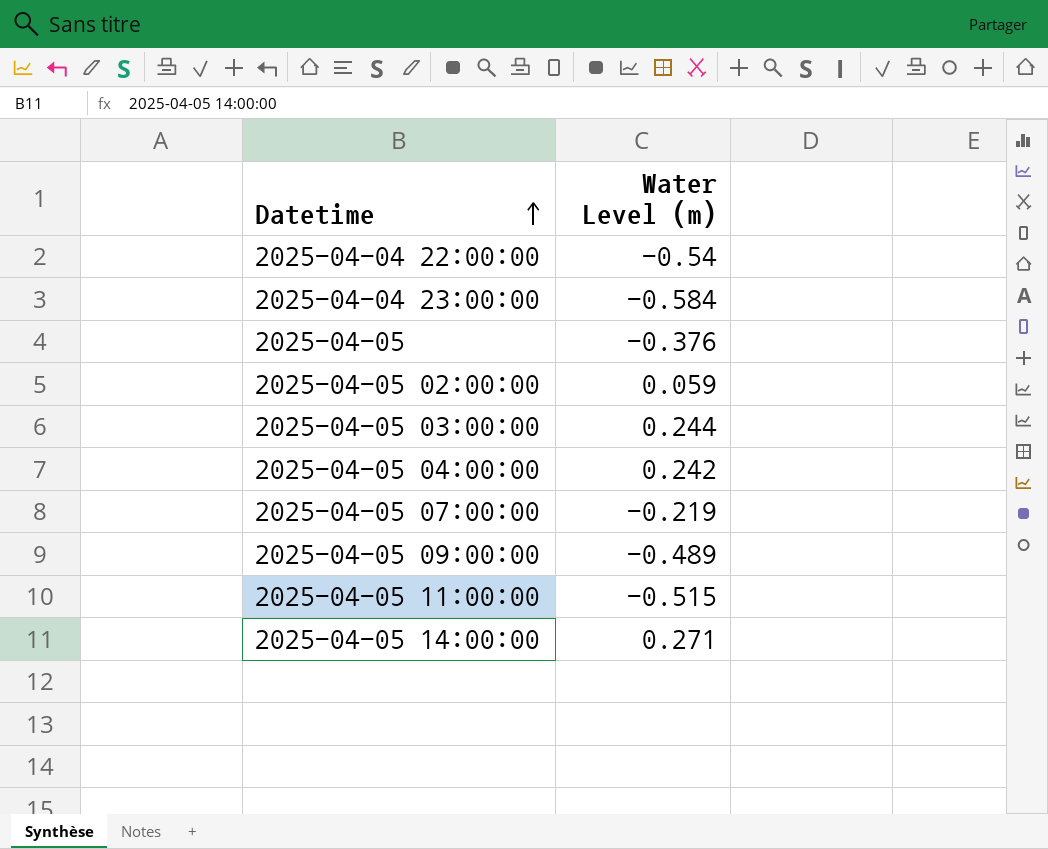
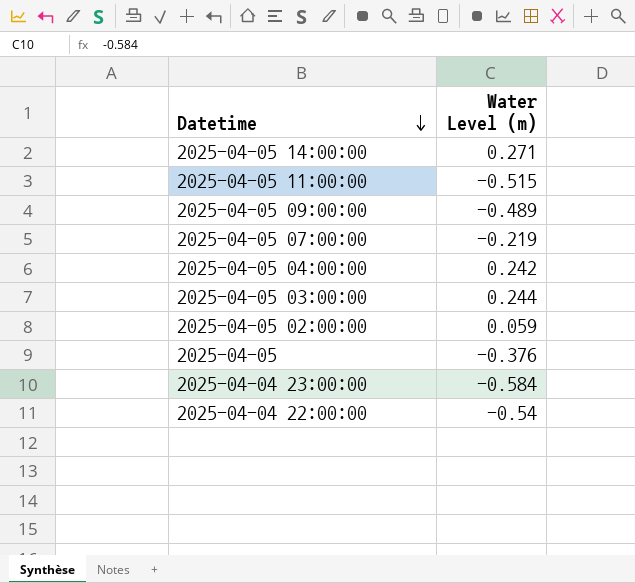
row order: Datetime ascending -> Datetime descending

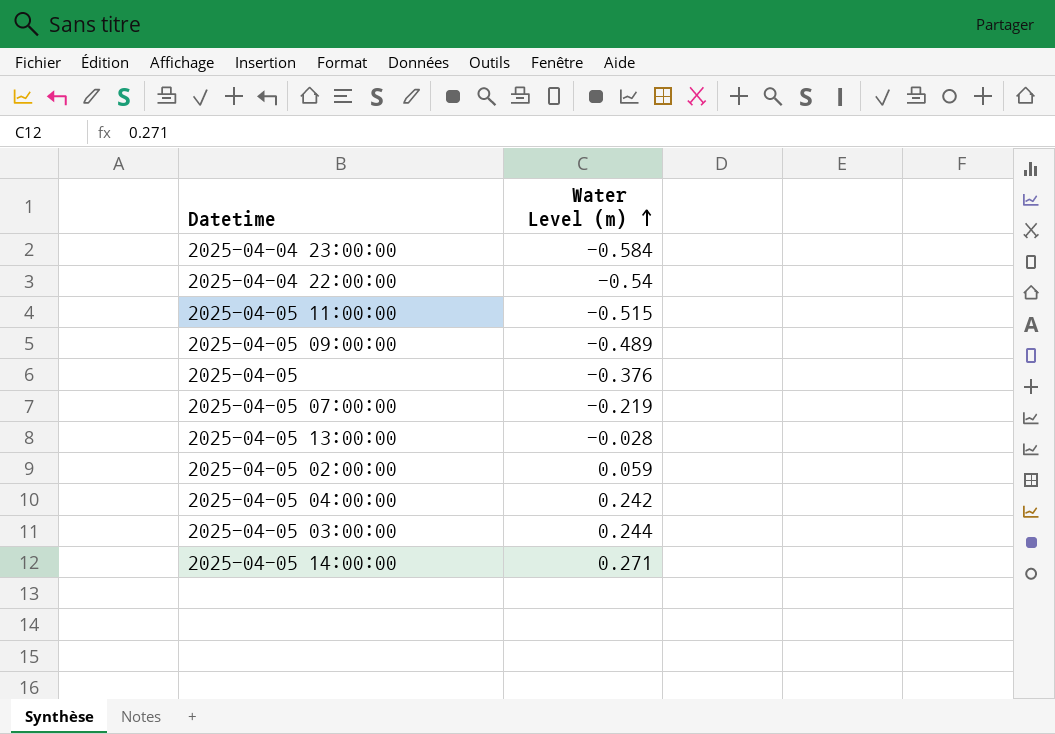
row order: Datetime descending -> Water Level (m) ascending
row 2025-04-05 13:00:00: none -> -0.028

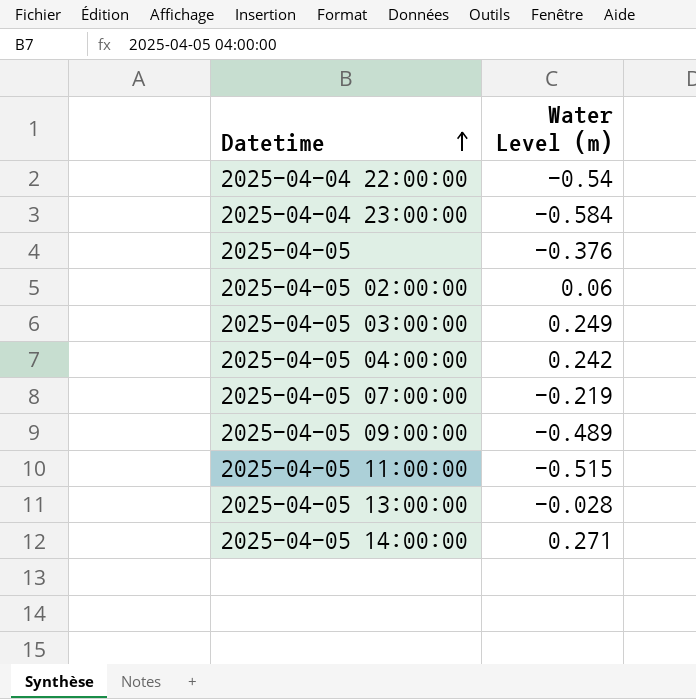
row order: Water Level (m) ascending -> Datetime ascending
2025-04-05 02:00:00 | Water Level (m): 0.059 -> 0.06
2025-04-05 03:00:00 | Water Level (m): 0.244 -> 0.249

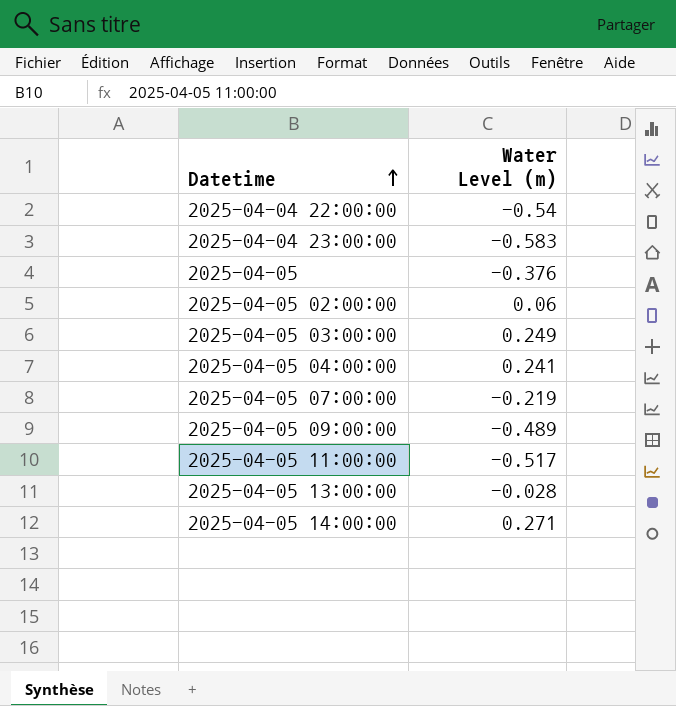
2025-04-04 23:00:00 | Water Level (m): -0.584 -> -0.583
2025-04-05 04:00:00 | Water Level (m): 0.242 -> 0.241
2025-04-05 11:00:00 | Water Level (m): -0.515 -> -0.517

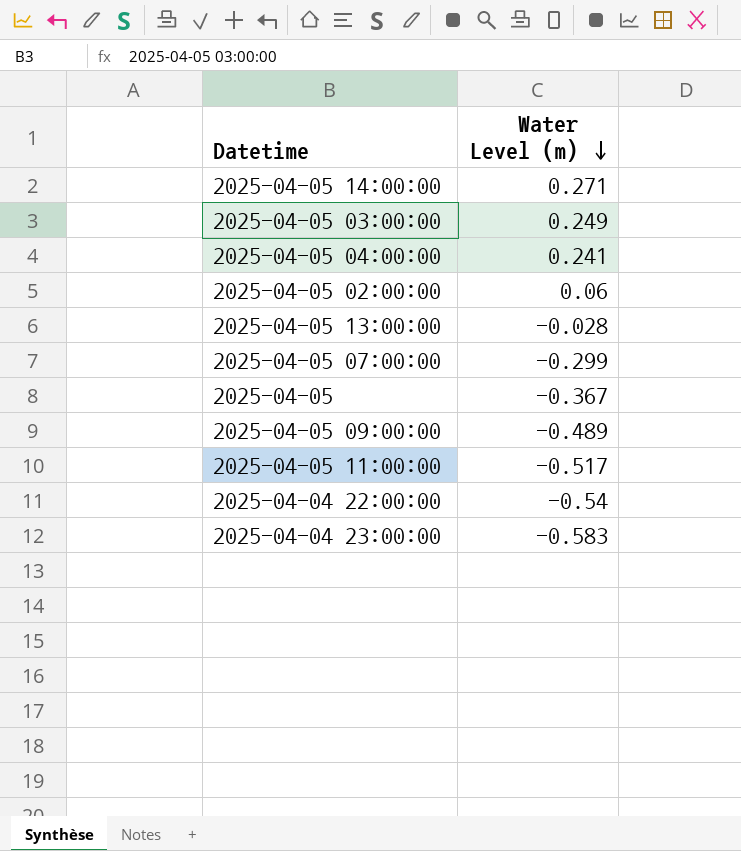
row order: Datetime ascending -> Water Level (m) descending
2025-04-05 07:00:00 | Water Level (m): -0.219 -> -0.299
2025-04-05 | Water Level (m): -0.376 -> -0.367

